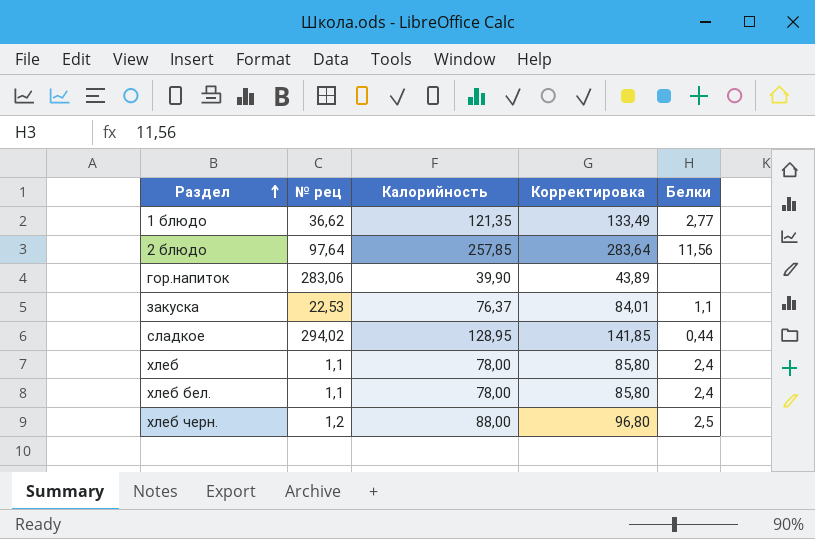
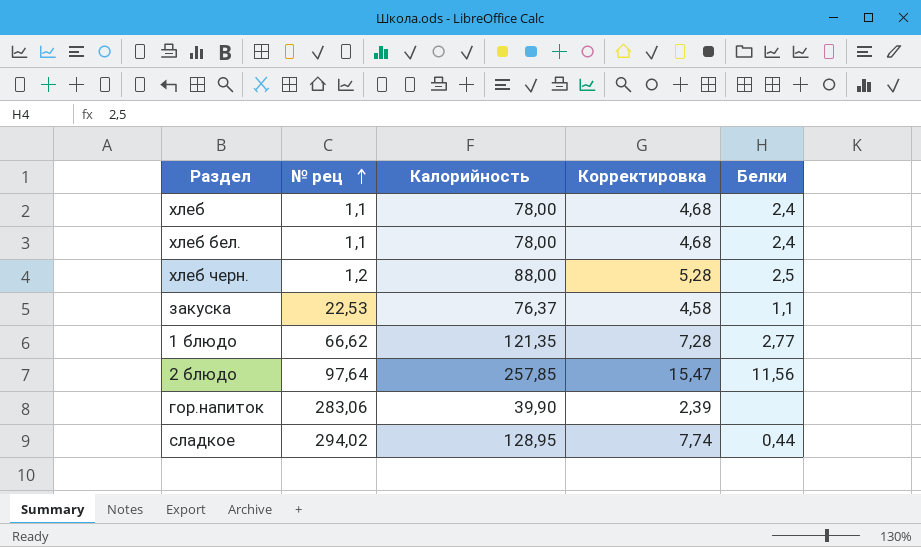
row order: Раздел ascending -> № рец ascending
column Корректировка | formula: [Калорийность] * 1,1 -> [Калорийность] * 0,06
1 блюдо | № рец: 36,62 -> 66,62

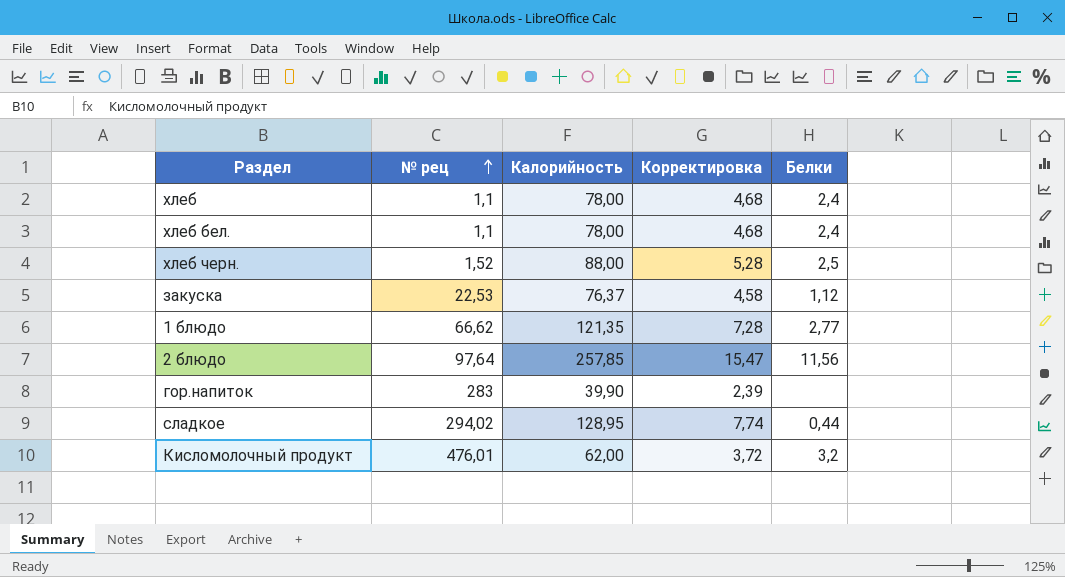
хлеб черн. | № рец: 1,2 -> 1,52
закуска | Белки: 1,1 -> 1,12
гор.напиток | № рец: 283,06 -> 283
row Кисломолочный продукт: none -> 476,01 | 62,00 | 3,72 | 3,2

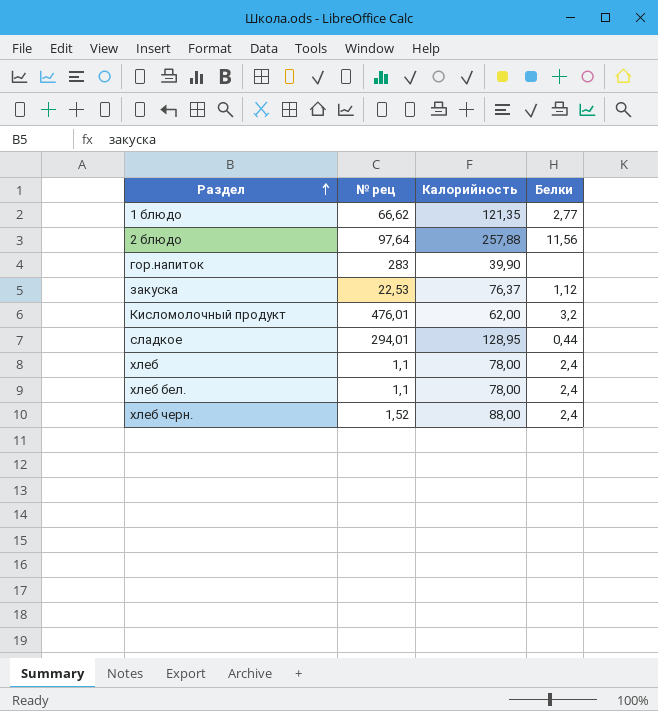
row order: № рец ascending -> Раздел ascending
column Корректировка | formula: [Калорийность] * 0,06 -> none
2 блюдо | Калорийность: 257,85 -> 257,88
сладкое | № рец: 294,02 -> 294,01
хлеб черн. | Белки: 2,5 -> 2,4

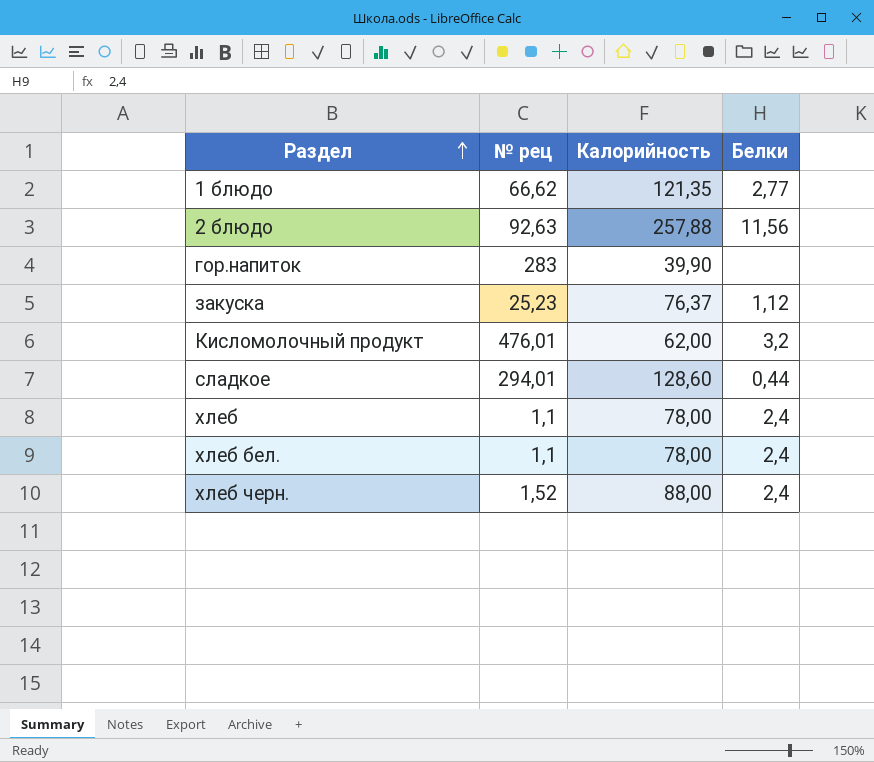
2 блюдо | № рец: 97,64 -> 92,63
закуска | № рец: 22,53 -> 25,23
сладкое | Калорийность: 128,95 -> 128,60

